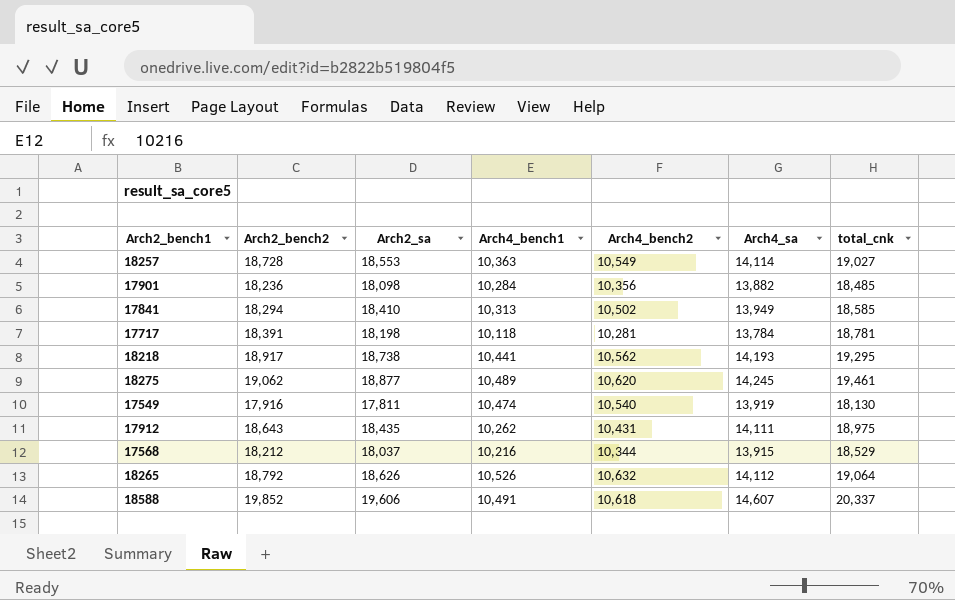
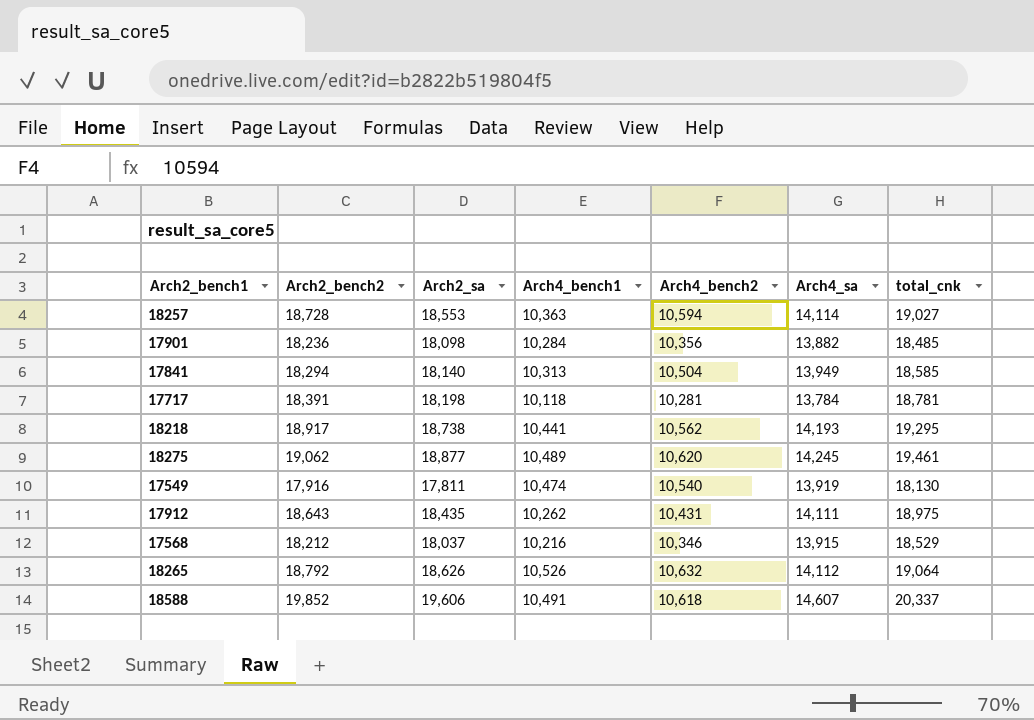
18257 | Arch4_bench2: 10,549 -> 10,594
17841 | Arch2_sa: 18,410 -> 18,140
17841 | Arch4_bench2: 10,502 -> 10,504
17568 | Arch4_bench2: 10,344 -> 10,346

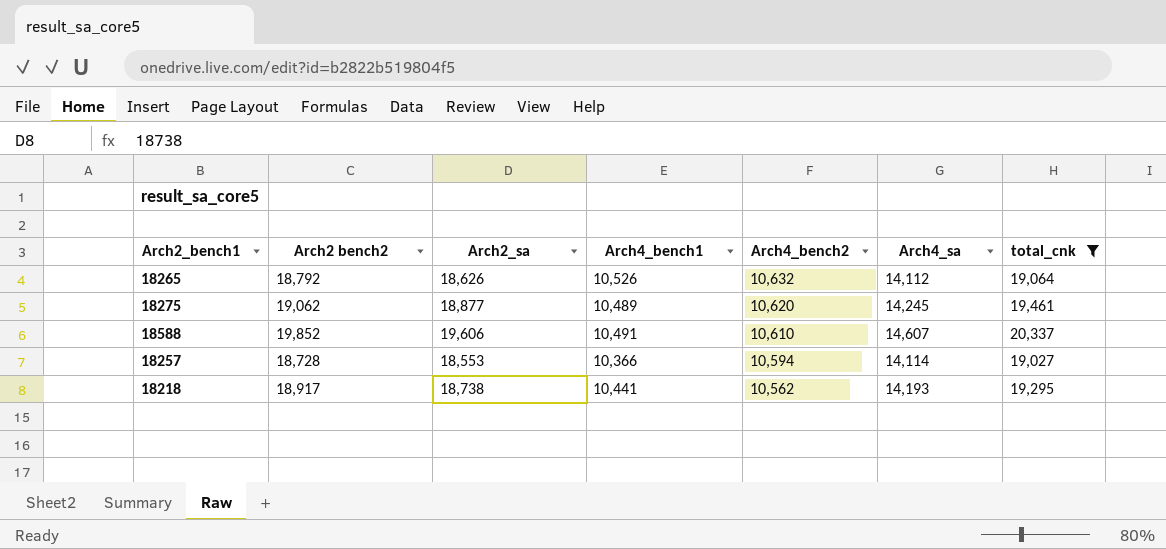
filter: none -> total_cnk >= 19,027
row order: none -> Arch4_bench2 descending
column name: Arch2_bench2 -> Arch2 bench2
18588 | Arch4_bench2: 10,618 -> 10,610
18257 | Arch4_bench1: 10,363 -> 10,366

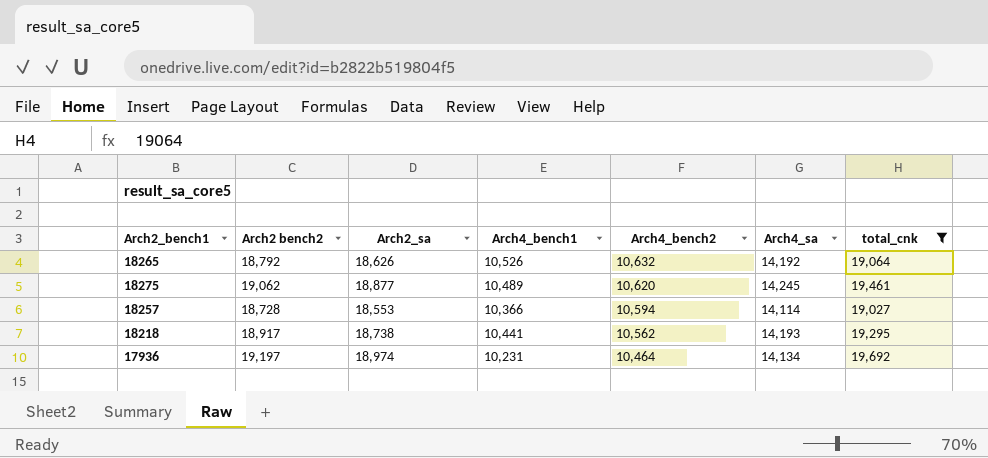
row 18588: 19,852 | 19,606 | 10,491 | 10,610 | 14,607 | 20,337 -> none
18265 | Arch4_sa: 14,112 -> 14,192
row 17936: none -> 19,197 | 18,974 | 10,231 | 10,464 | 14,134 | 19,692

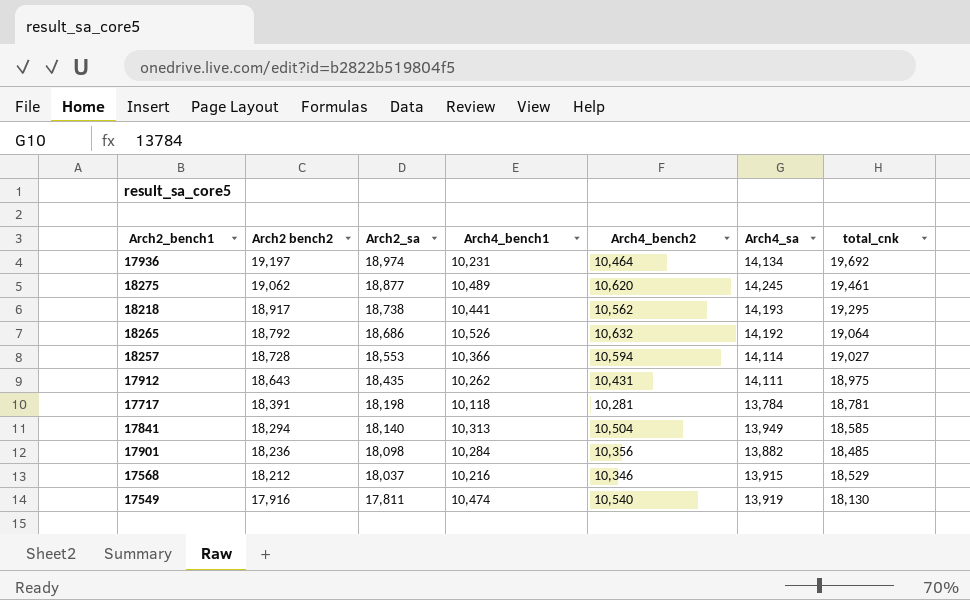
filter: total_cnk >= 19,027 -> none
row order: Arch4_bench2 descending -> Arch2 bench2 descending
18265 | Arch2_sa: 18,626 -> 18,686

